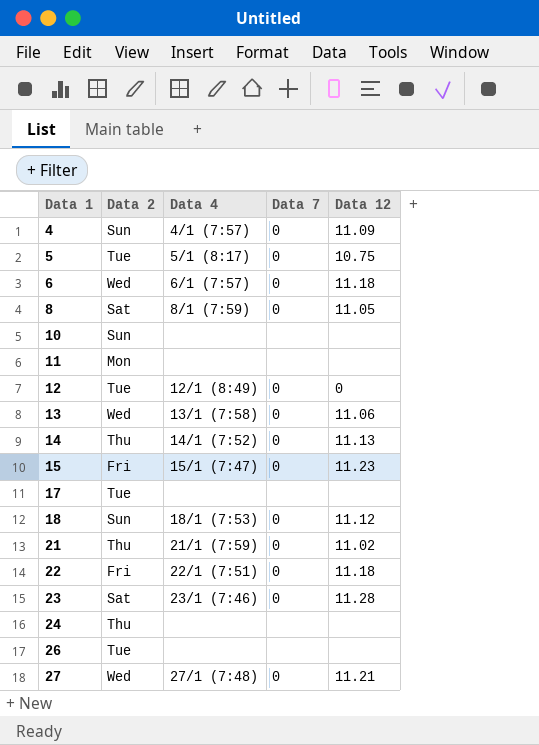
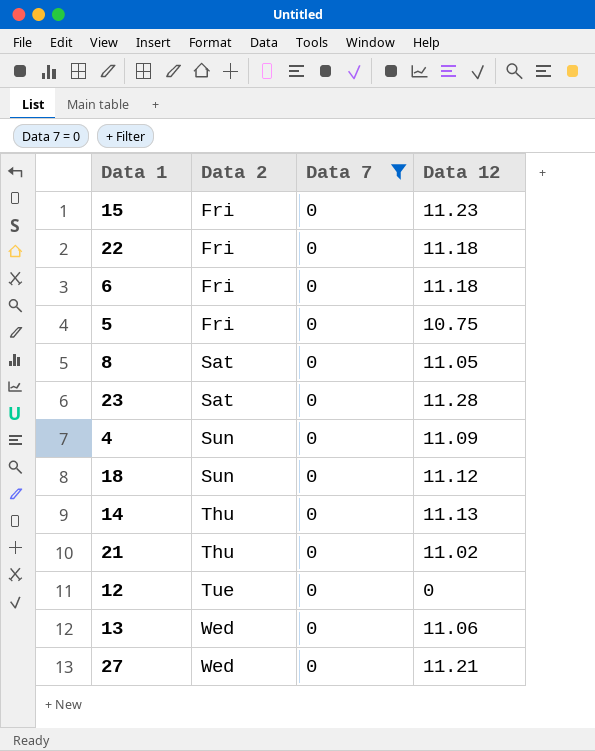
filter: none -> Data 7 = 0
row order: Data 1 ascending -> Data 2 ascending
column Data 4 | position: 3 -> none
6 | Data 2: Wed -> Fri
5 | Data 2: Tue -> Fri

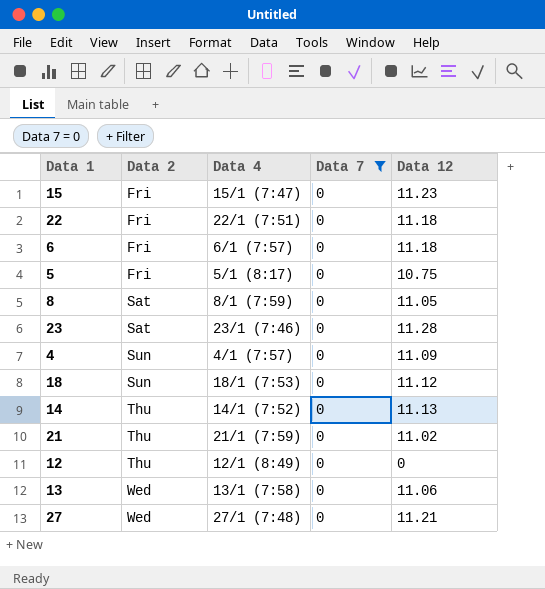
column Data 4 | position: none -> 3
12 | Data 2: Tue -> Thu

